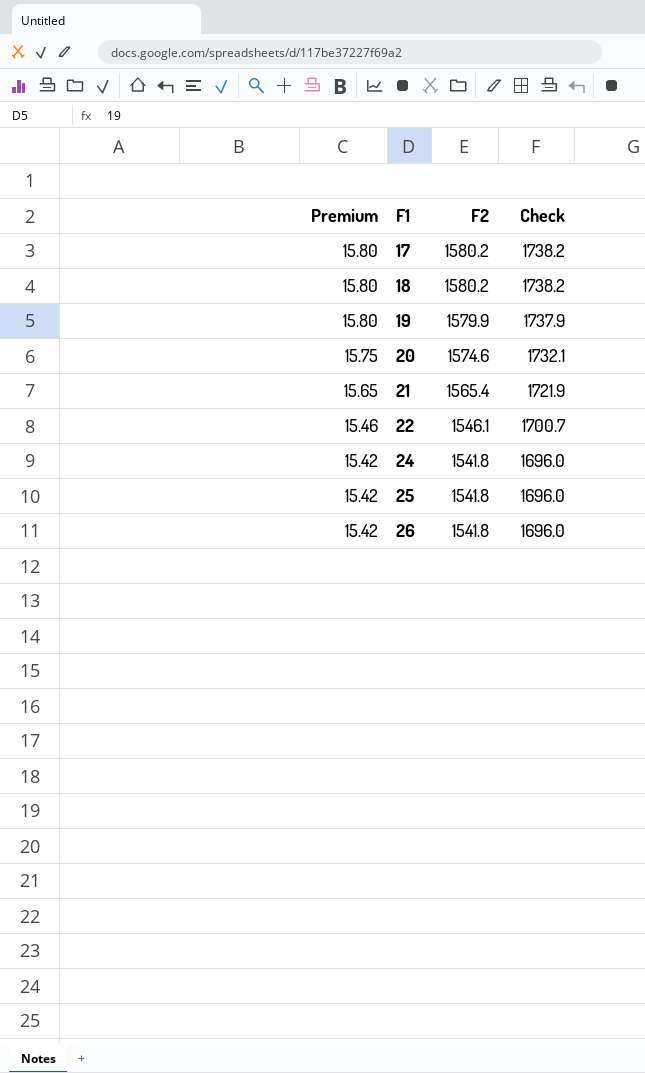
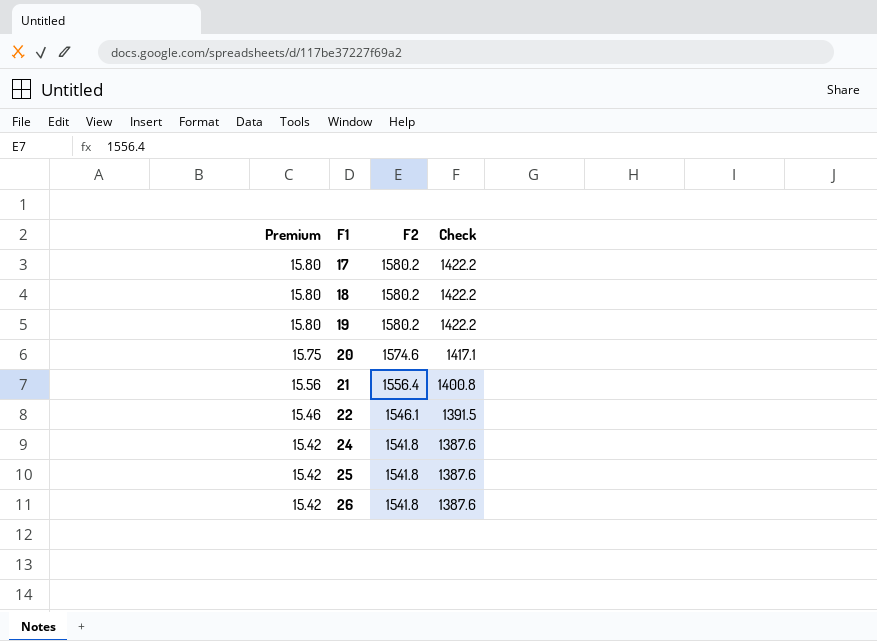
column Check | formula: [F2] * 1.1 -> [F2] * 0.9
19 | F2: 1579.9 -> 1580.2
21 | Premium: 15.65 -> 15.56
21 | F2: 1565.4 -> 1556.4

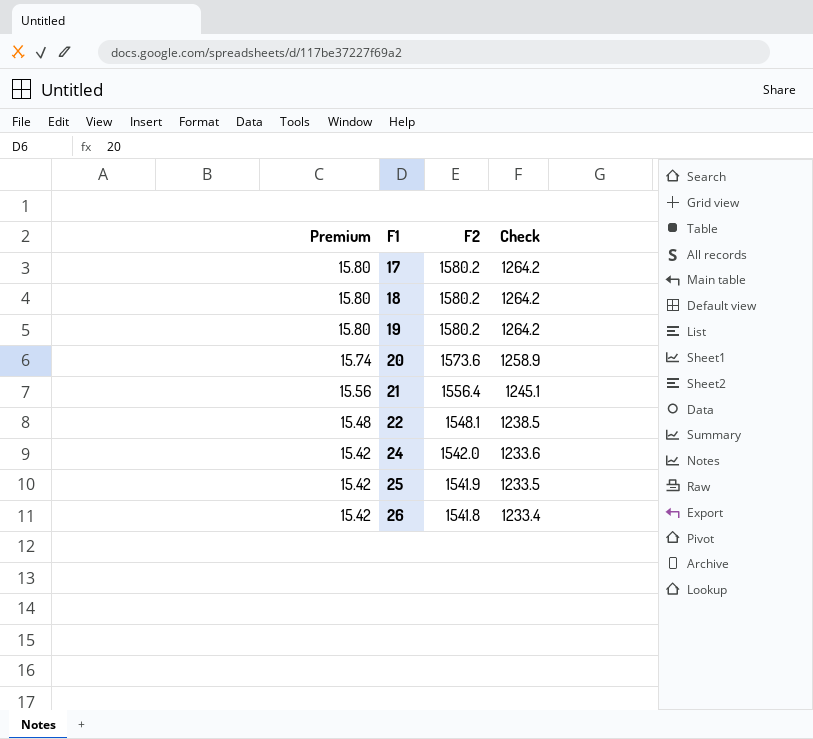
column Check | formula: [F2] * 0.9 -> [F2] * 0.8
20 | Premium: 15.75 -> 15.74
20 | F2: 1574.6 -> 1573.6
22 | Premium: 15.46 -> 15.48
22 | F2: 1546.1 -> 1548.1
24 | F2: 1541.8 -> 1542.0
25 | F2: 1541.8 -> 1541.9

